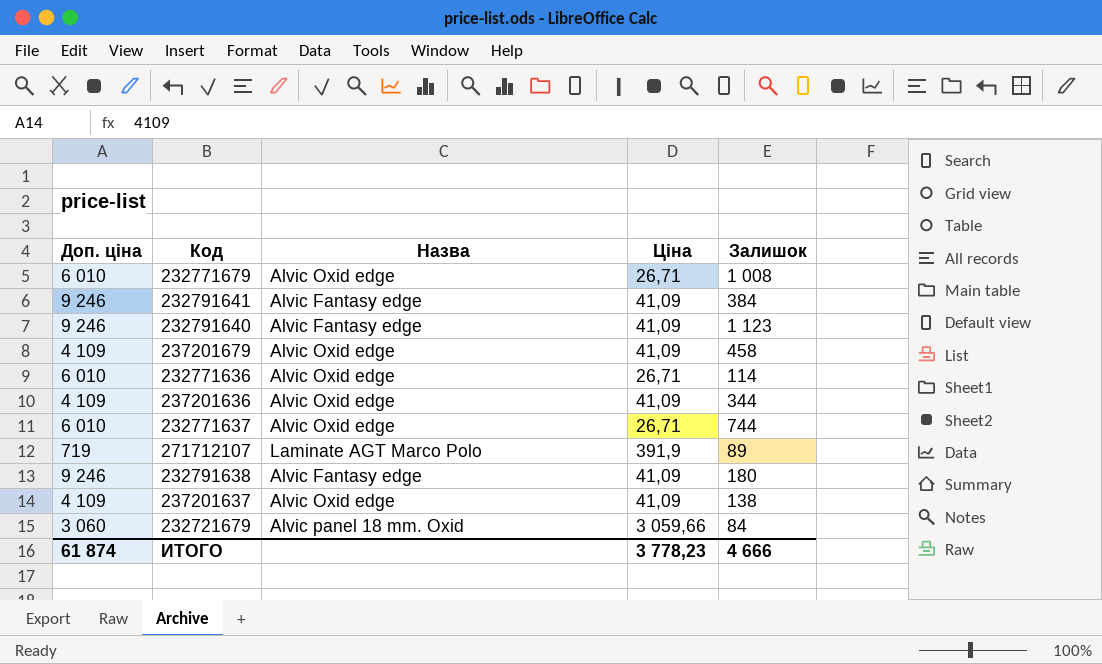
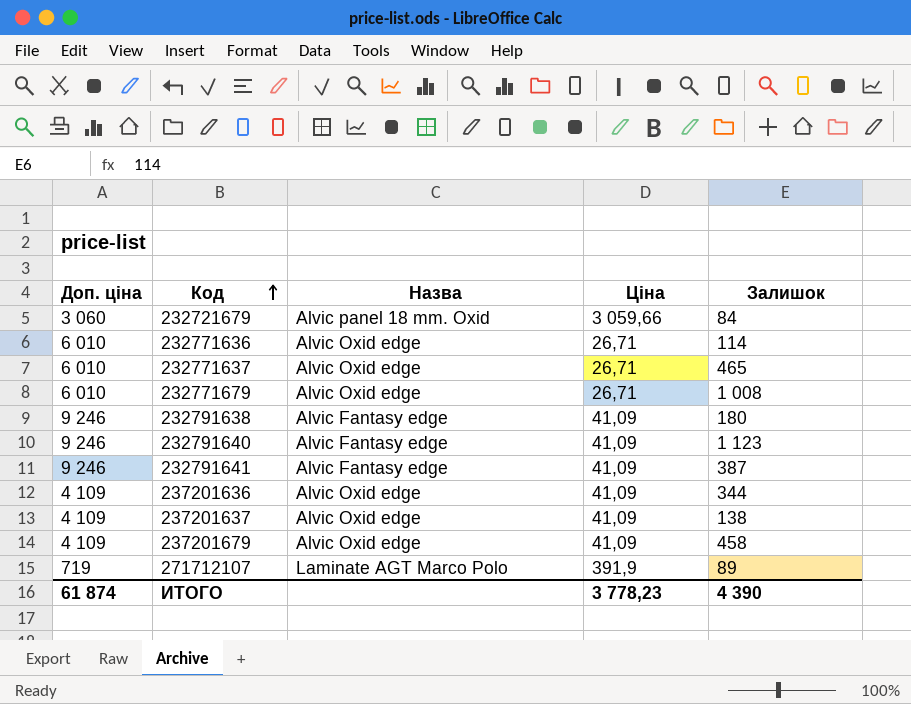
row order: none -> Код ascending
232771637 | Залишок: 744 -> 465
232791641 | Залишок: 384 -> 387
ИТОГО | Залишок: 4 666 -> 4 390

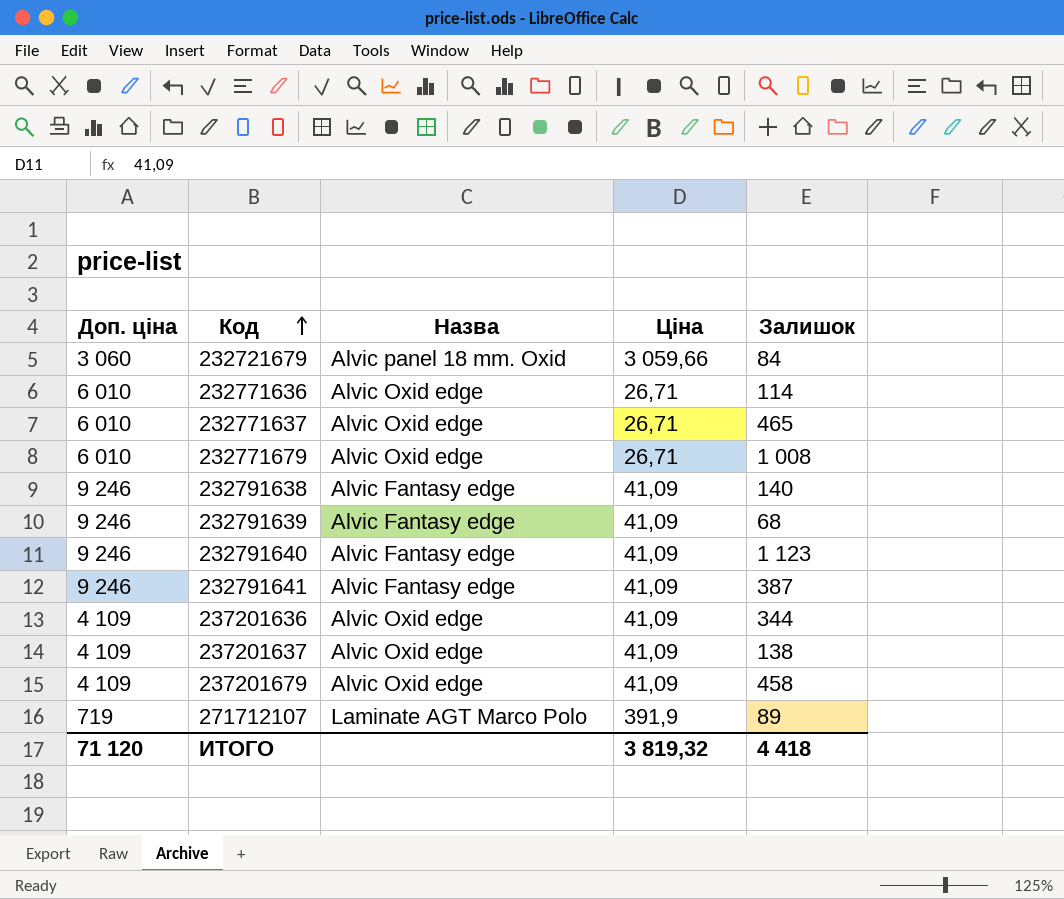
232791638 | Залишок: 180 -> 140
row 232791639: none -> 9 246 | Alvic Fantasy edge | 41,09 | 68
ИТОГО | Доп. ціна: 61 874 -> 71 120
ИТОГО | Ціна: 3 778,23 -> 3 819,32
ИТОГО | Залишок: 4 390 -> 4 418

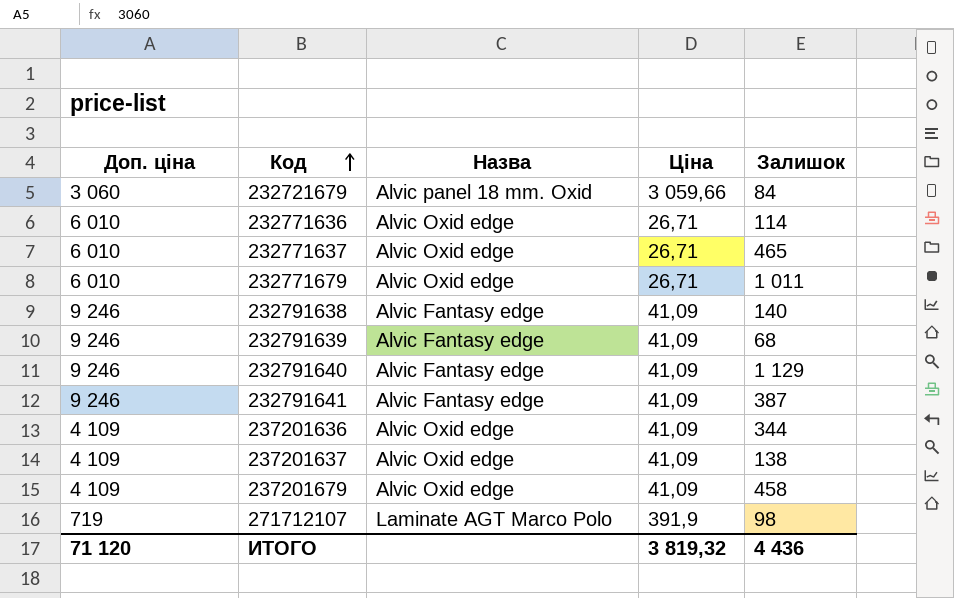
232771679 | Залишок: 1 008 -> 1 011
232791640 | Залишок: 1 123 -> 1 129
271712107 | Залишок: 89 -> 98
ИТОГО | Залишок: 4 418 -> 4 436

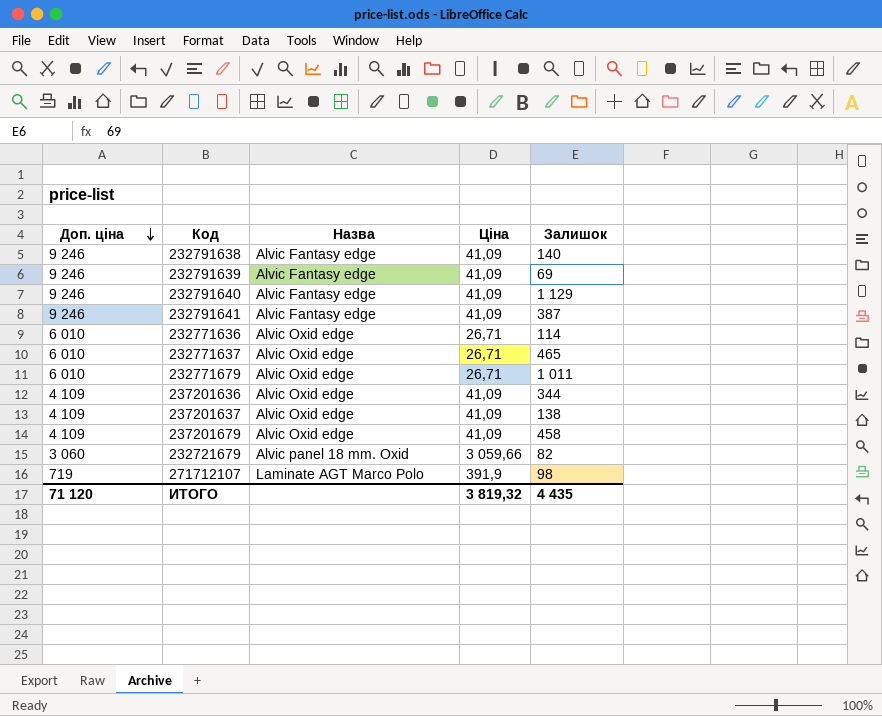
row order: Код ascending -> Доп. ціна descending
232791639 | Залишок: 68 -> 69
232721679 | Залишок: 84 -> 82
ИТОГО | Залишок: 4 436 -> 4 435

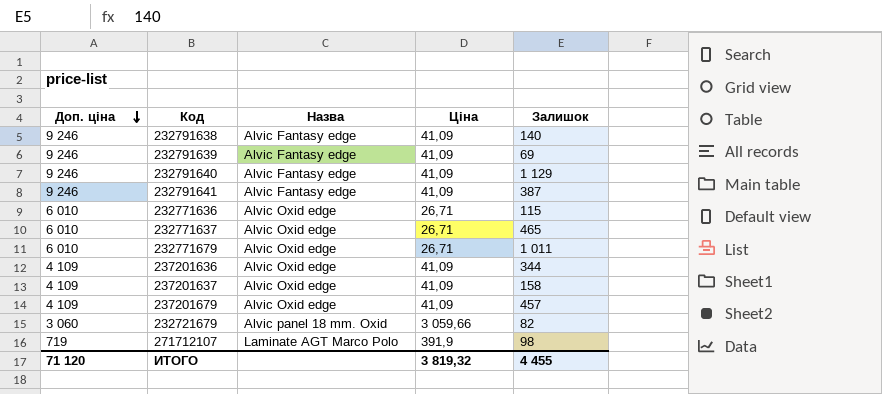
232771636 | Залишок: 114 -> 115
237201637 | Залишок: 138 -> 158
237201679 | Залишок: 458 -> 457
ИТОГО | Залишок: 4 435 -> 4 455

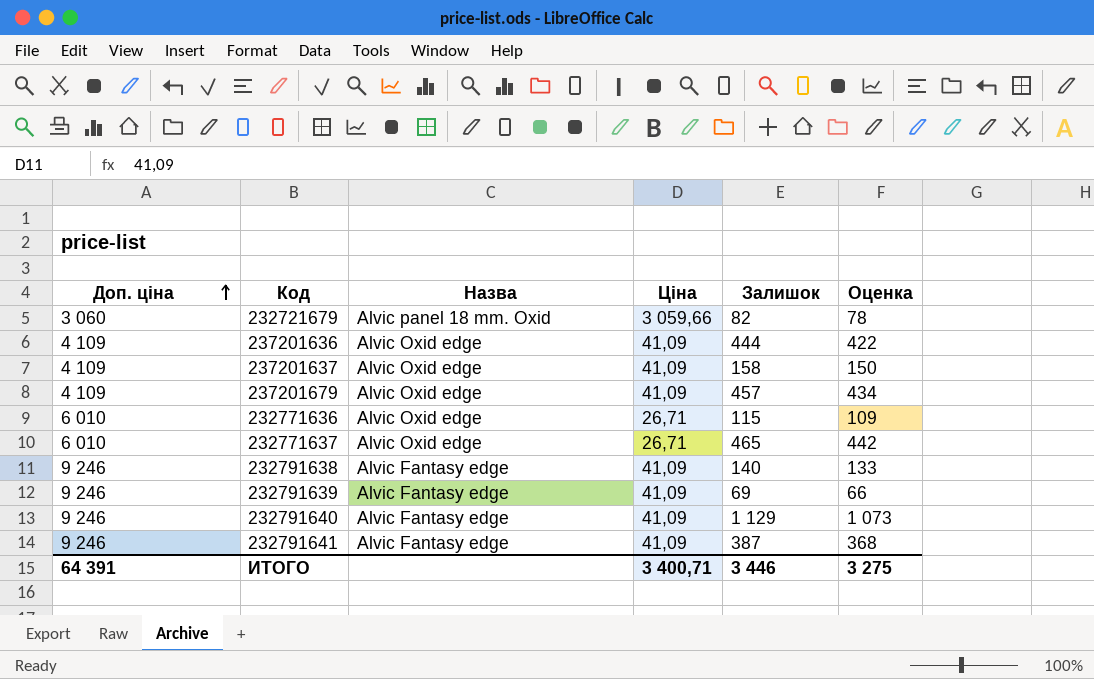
row order: Доп. ціна descending -> Доп. ціна ascending
column Оценка | formula: none -> [Залишок] * 0,95
row 232771679: 6 010 | Alvic Oxid edge | 26,71 | 1 011 -> none
row 271712107: 719 | Laminate AGT Marco Polo | 391,9 | 98 -> none
237201636 | Залишок: 344 -> 444
ИТОГО | Доп. ціна: 71 120 -> 64 391
ИТОГО | Ціна: 3 819,32 -> 3 400,71
ИТОГО | Залишок: 4 455 -> 3 446

